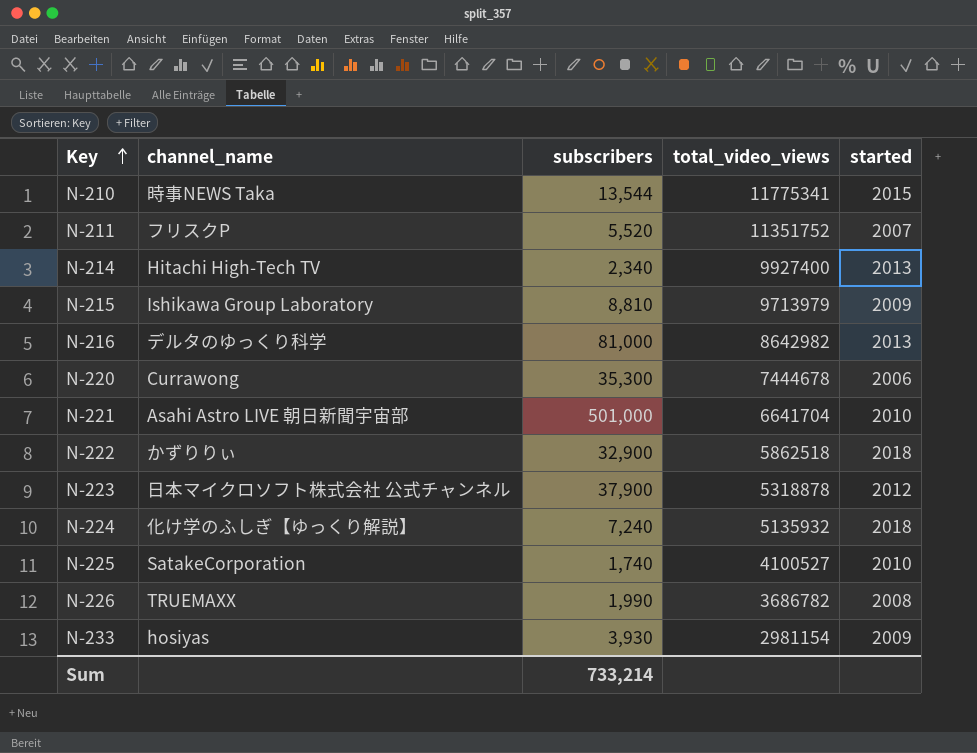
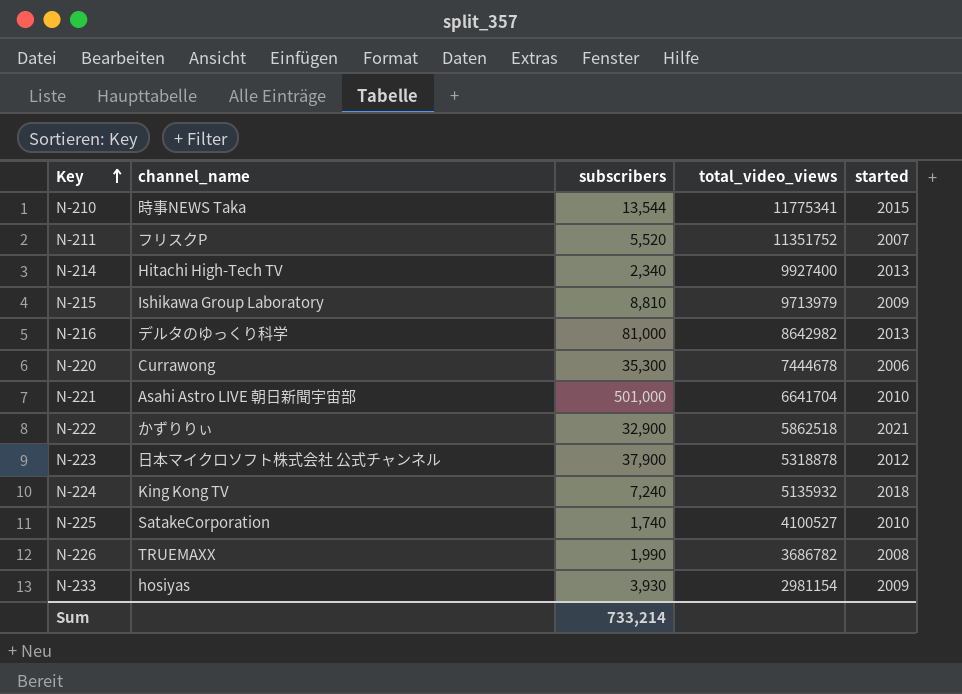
N-222 | started: 2018 -> 2021
N-224 | channel_name: 化け学のふしぎ【ゆっくり解説】 -> King Kong TV

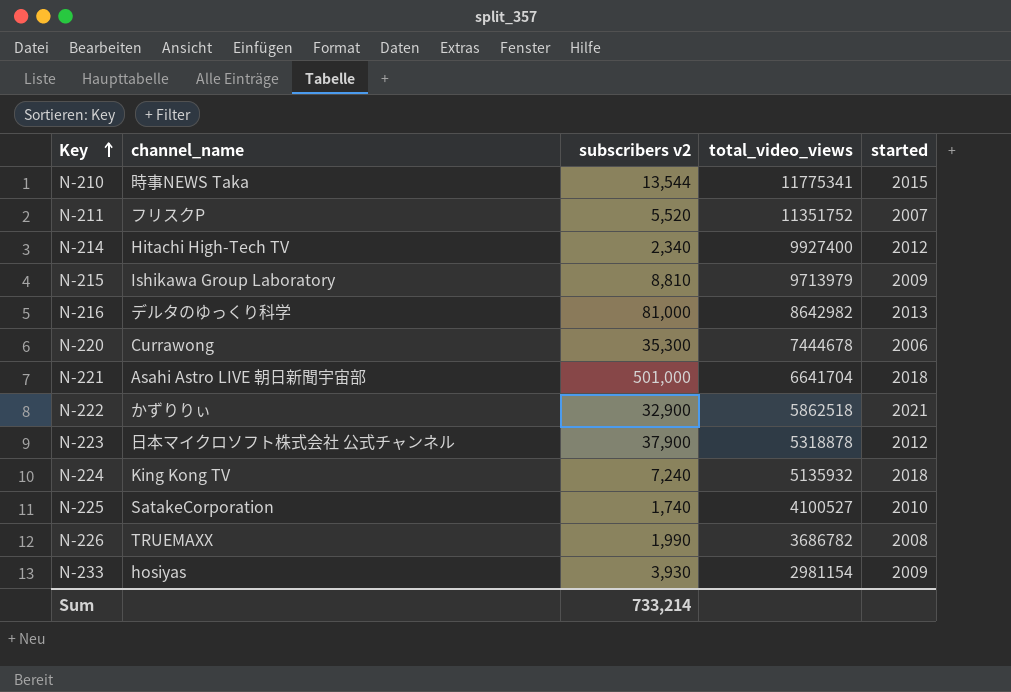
column name: subscribers -> subscribers v2
N-214 | started: 2013 -> 2012
N-221 | started: 2010 -> 2018

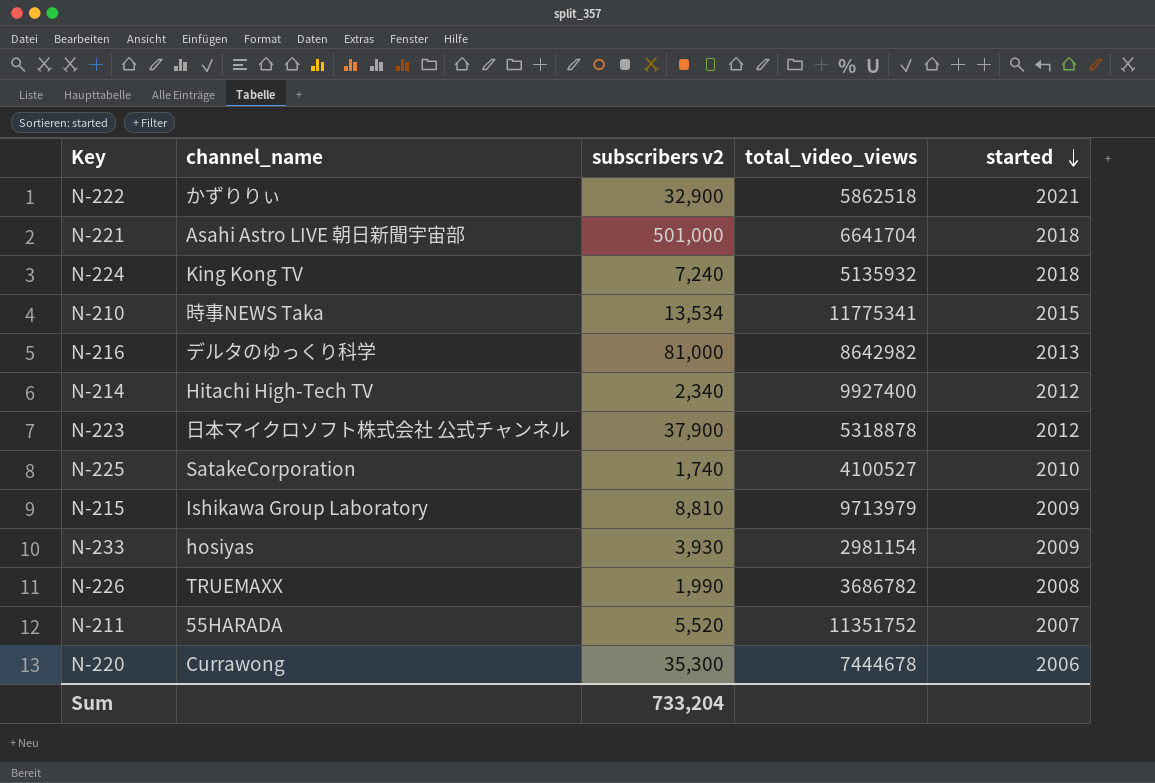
row order: Key ascending -> started descending
N-210 | subscribers v2: 13,544 -> 13,534
N-211 | channel_name: フリスクP -> 55HARADA
Sum | subscribers v2: 733,214 -> 733,204

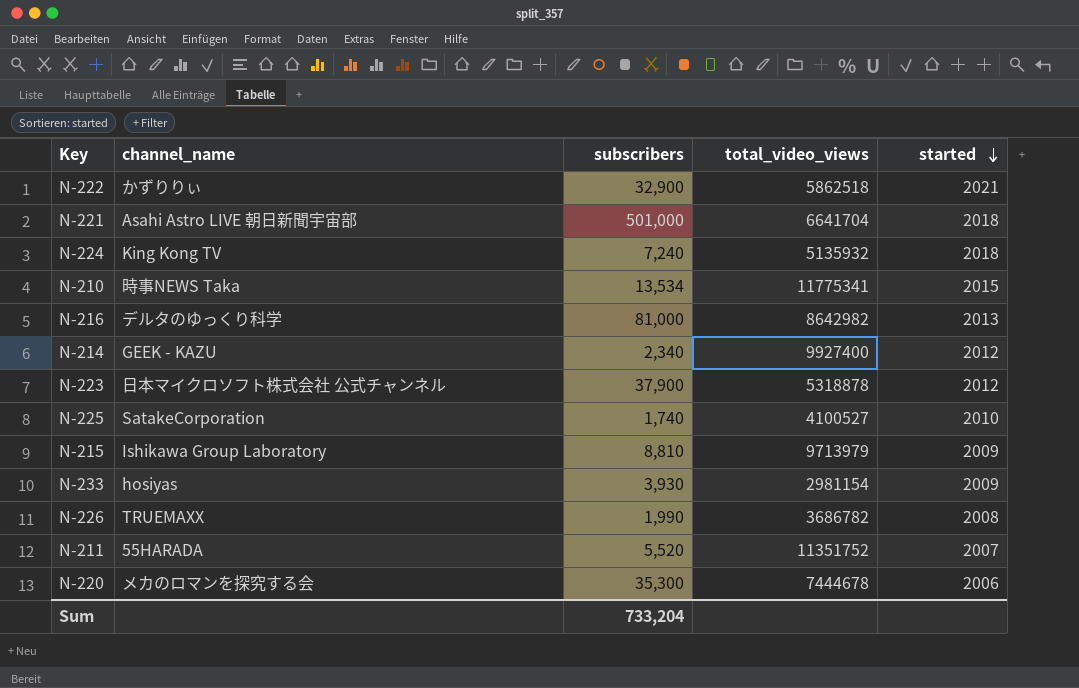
column name: subscribers v2 -> subscribers
N-214 | channel_name: Hitachi High-Tech TV -> GEEK - KAZU
N-220 | channel_name: Currawong -> メカのロマンを探究する会

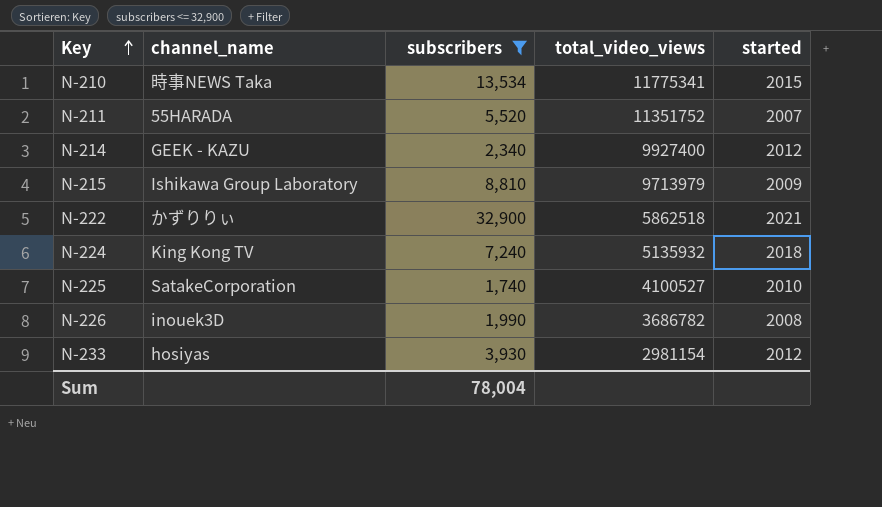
filter: none -> subscribers <= 32,900
row order: started descending -> Key ascending
N-226 | channel_name: TRUEMAXX -> inouek3D
N-233 | started: 2009 -> 2012
Sum | subscribers: 733,204 -> 78,004

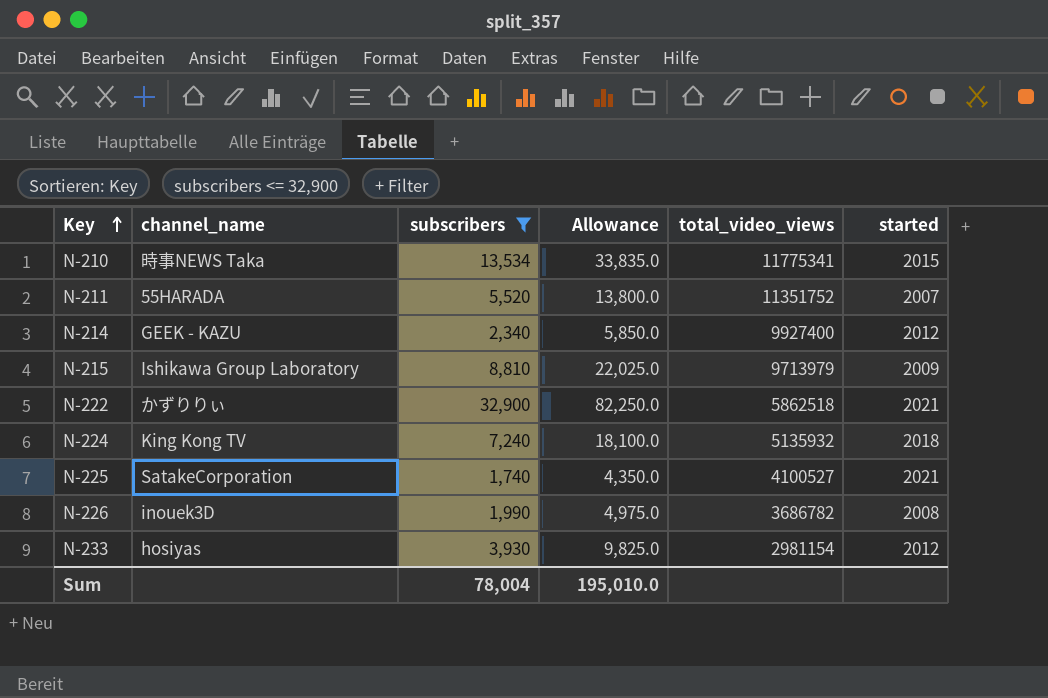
column Allowance | formula: none -> [subscribers] * 2.5
N-225 | started: 2010 -> 2021

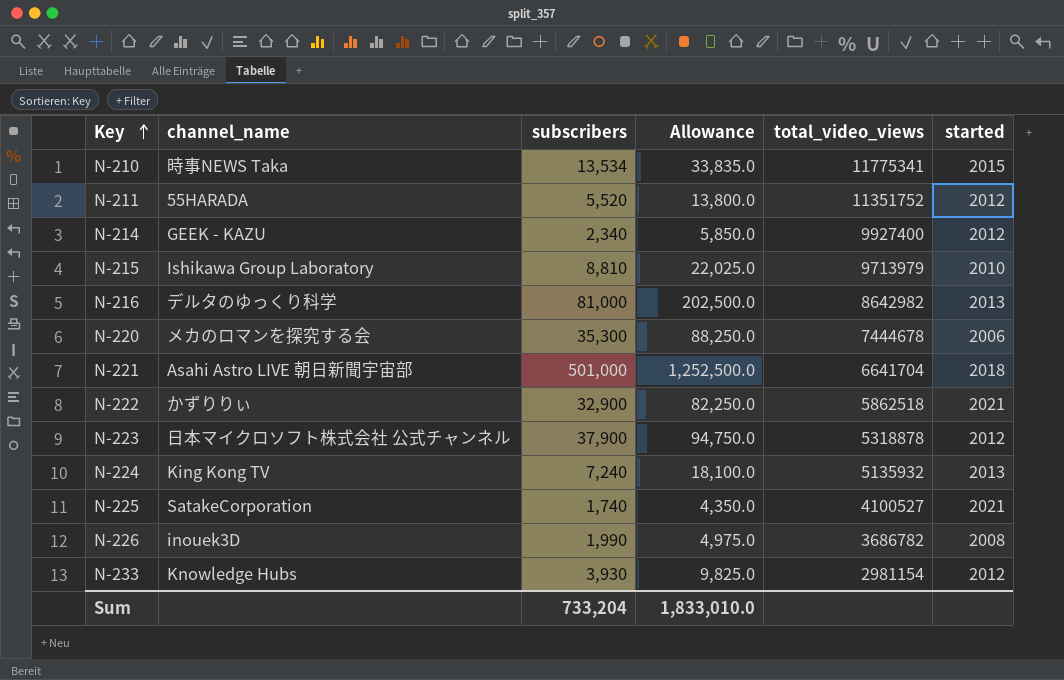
filter: subscribers <= 32,900 -> none
N-211 | started: 2007 -> 2012
N-215 | started: 2009 -> 2010
N-224 | started: 2018 -> 2013
N-233 | channel_name: hosiyas -> Knowledge Hubs
Sum | subscribers: 78,004 -> 733,204
Sum | Allowance: 195,010.0 -> 1,833,010.0

